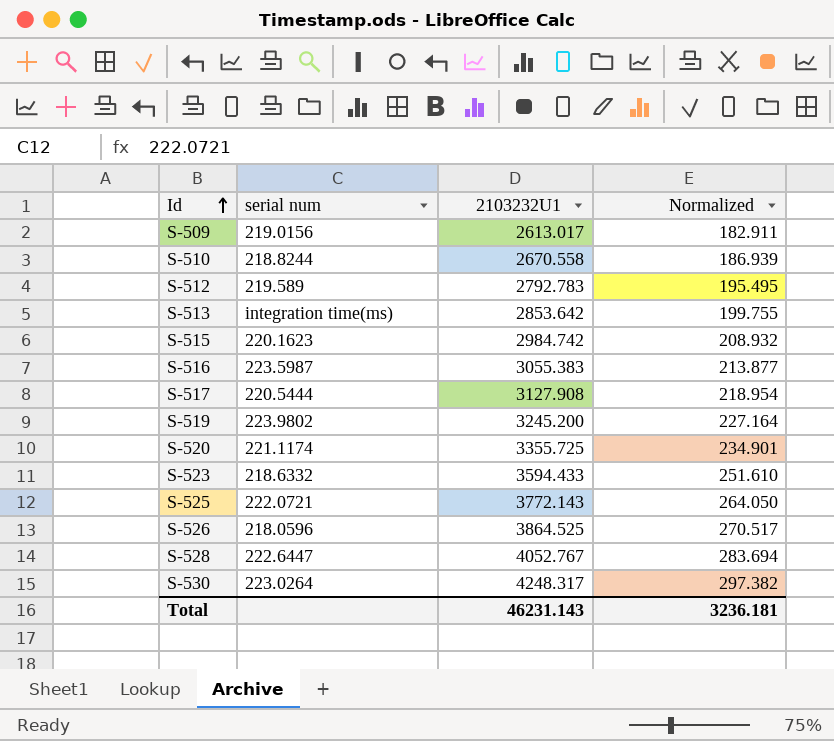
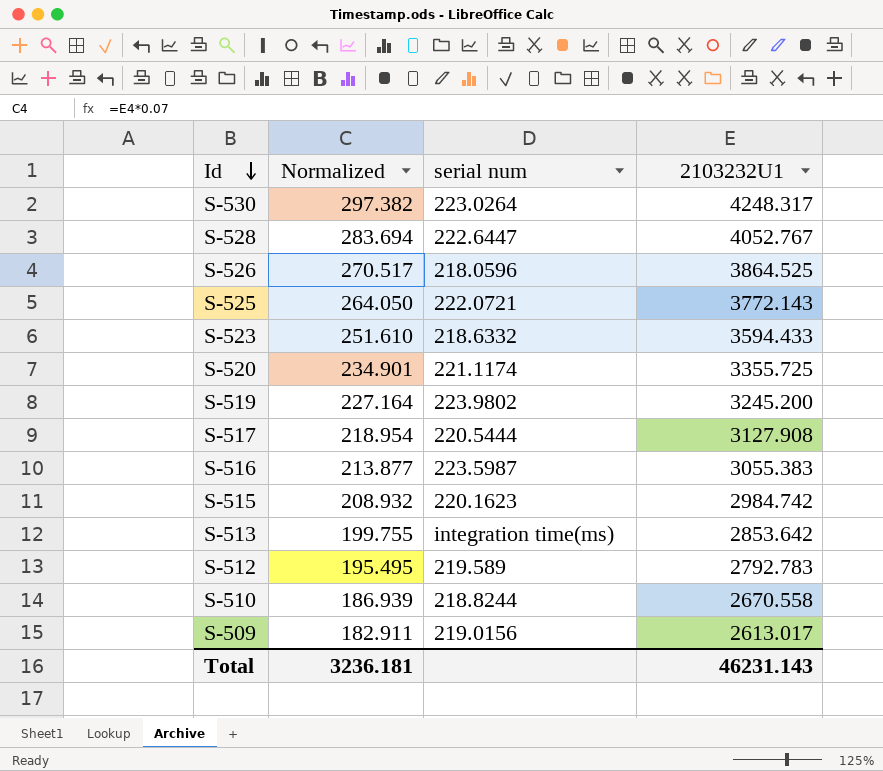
row order: Id ascending -> Id descending
column Normalized | position: 4 -> 2

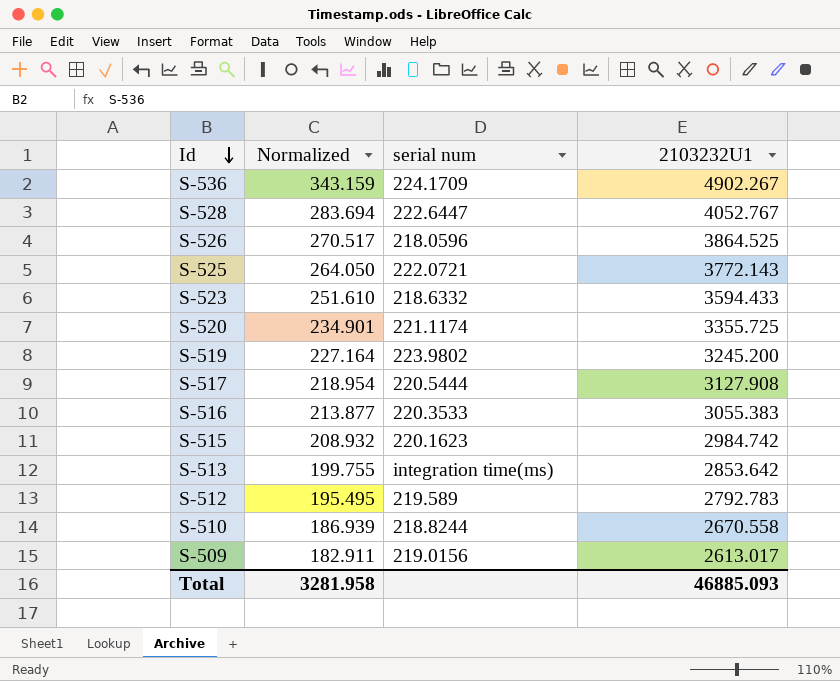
row S-530: 297.382 | 223.0264 | 4248.317 -> none
row S-536: none -> 343.159 | 224.1709 | 4902.267
S-516 | serial num: 223.5987 -> 220.3533
Total | Normalized: 3236.181 -> 3281.958
Total | 2103232U1: 46231.143 -> 46885.093

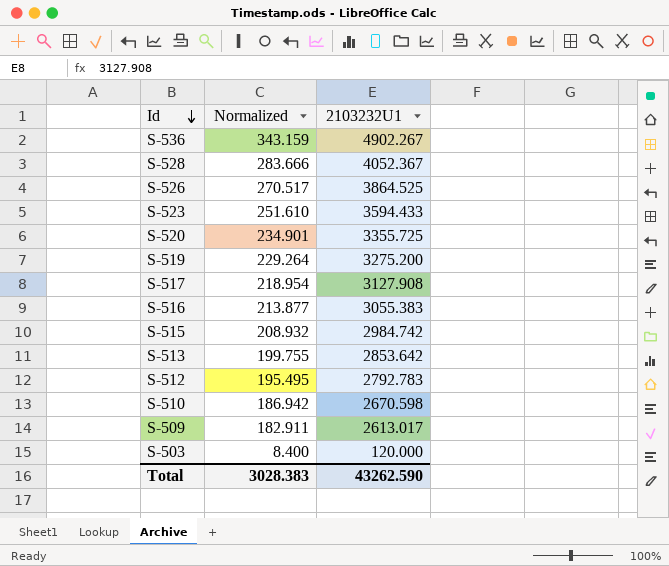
column serial num | position: 3 -> none
row S-525: 264.050 | 222.0721 | 3772.143 -> none
S-528 | Normalized: 283.694 -> 283.666
S-528 | 2103232U1: 4052.767 -> 4052.367
S-519 | Normalized: 227.164 -> 229.264
S-519 | 2103232U1: 3245.200 -> 3275.200
S-510 | Normalized: 186.939 -> 186.942
S-510 | 2103232U1: 2670.558 -> 2670.598
row S-503: none -> 8.400 | 120.000
Total | Normalized: 3281.958 -> 3028.383
Total | 2103232U1: 46885.093 -> 43262.590

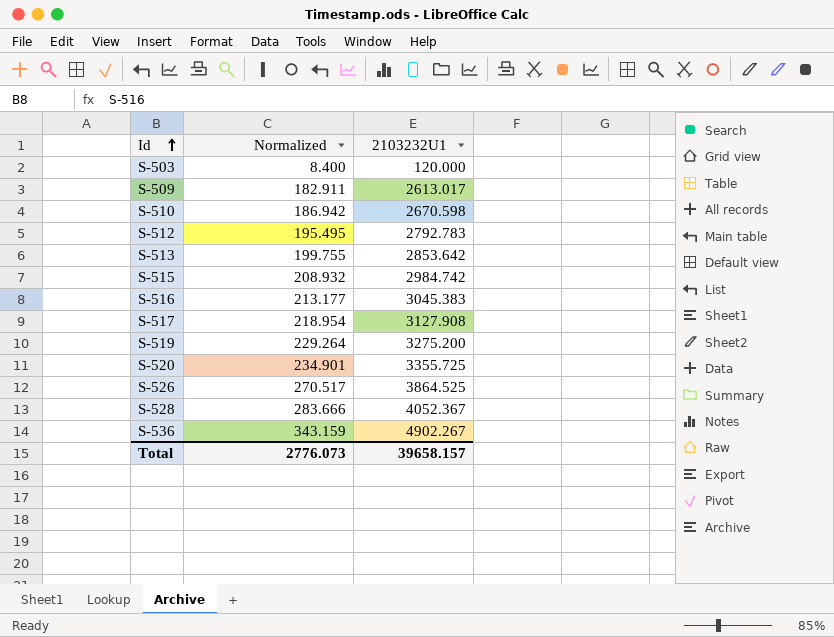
row order: Id descending -> Id ascending
row S-523: 251.610 | 3594.433 -> none
S-516 | Normalized: 213.877 -> 213.177
S-516 | 2103232U1: 3055.383 -> 3045.383
Total | Normalized: 3028.383 -> 2776.073
Total | 2103232U1: 43262.590 -> 39658.157

